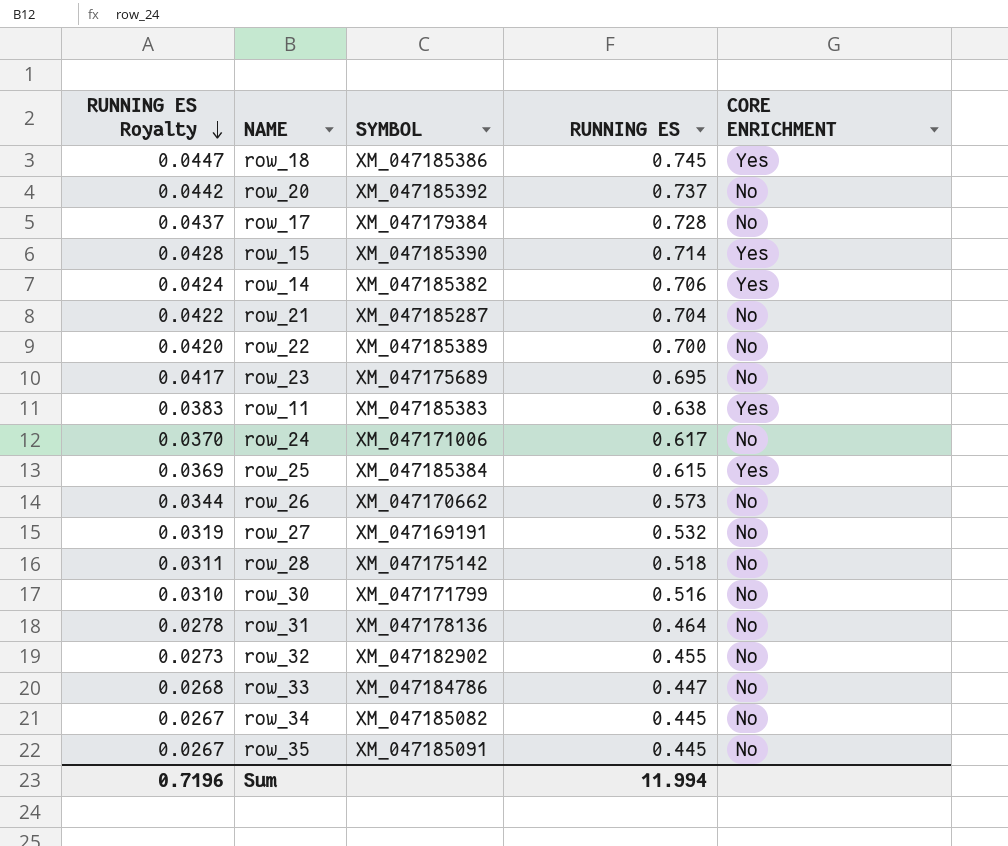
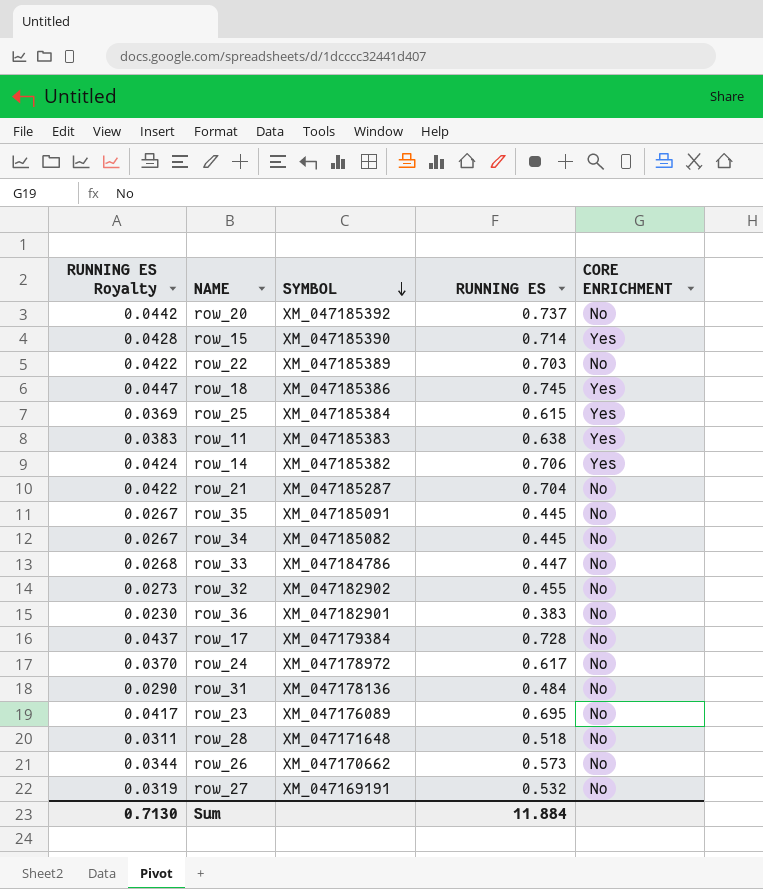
row order: RUNNING ES Royalty descending -> SYMBOL descending
row row_30: 0.0310 | XM_047171799 | 0.516 | No -> none
row_22 | RUNNING ES Royalty: 0.0420 -> 0.0422
row_22 | RUNNING ES: 0.700 -> 0.703
row row_36: none -> 0.0230 | XM_047182901 | 0.383 | No
row_24 | SYMBOL: XM_047171006 -> XM_047178972
row_31 | RUNNING ES Royalty: 0.0278 -> 0.0290
row_31 | RUNNING ES: 0.464 -> 0.484
row_23 | SYMBOL: XM_047175689 -> XM_047176089
row_28 | SYMBOL: XM_047175142 -> XM_047171648
Sum | RUNNING ES Royalty: 0.7196 -> 0.7130
Sum | RUNNING ES: 11.994 -> 11.884

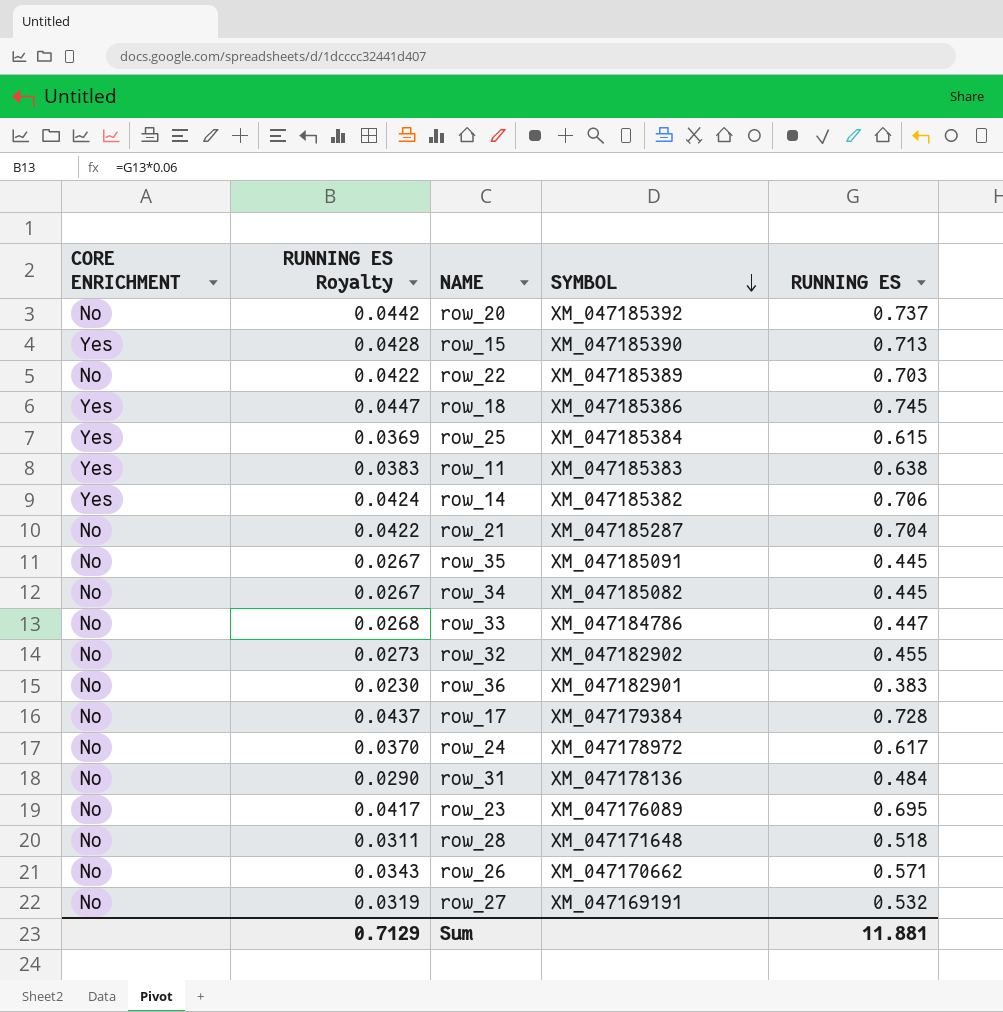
column CORE ENRICHMENT | position: 5 -> 1
row_15 | RUNNING ES: 0.714 -> 0.713
row_26 | RUNNING ES Royalty: 0.0344 -> 0.0343
row_26 | RUNNING ES: 0.573 -> 0.571
Sum | RUNNING ES Royalty: 0.7130 -> 0.7129
Sum | RUNNING ES: 11.884 -> 11.881

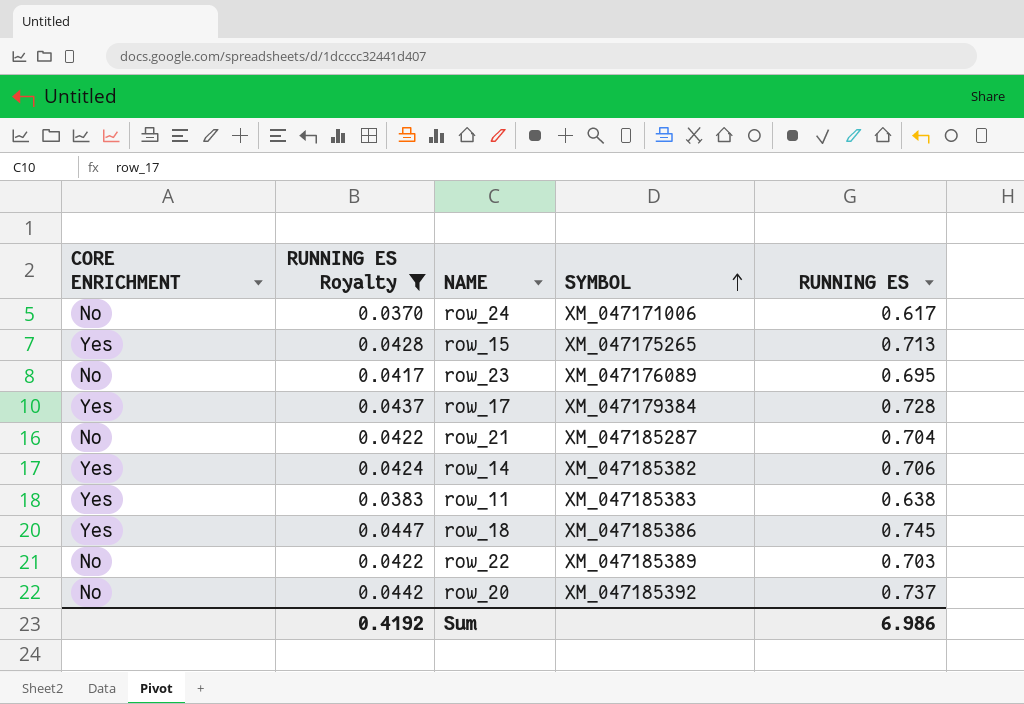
filter: none -> RUNNING ES Royalty >= 0.0370
row order: SYMBOL descending -> SYMBOL ascending
row_24 | SYMBOL: XM_047178972 -> XM_047171006
row_15 | SYMBOL: XM_047185390 -> XM_047175265
row_17 | CORE ENRICHMENT: No -> Yes
Sum | RUNNING ES Royalty: 0.7129 -> 0.4192
Sum | RUNNING ES: 11.881 -> 6.986

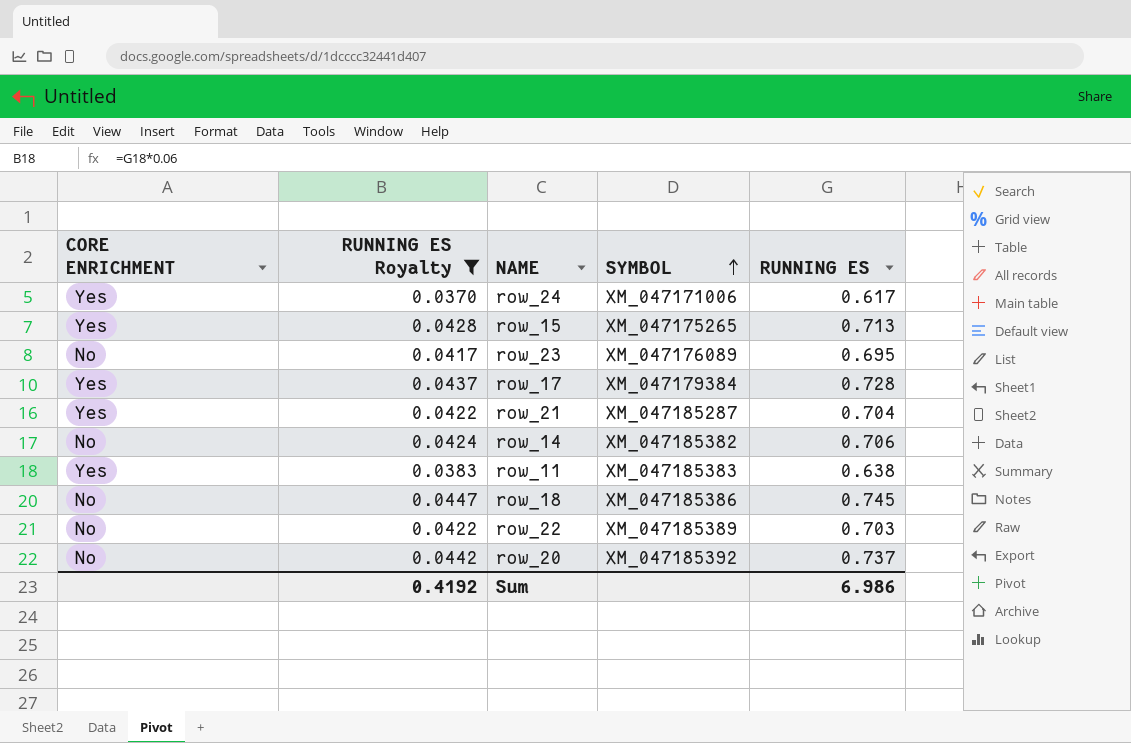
row_24 | CORE ENRICHMENT: No -> Yes
row_21 | CORE ENRICHMENT: No -> Yes
row_14 | CORE ENRICHMENT: Yes -> No
row_18 | CORE ENRICHMENT: Yes -> No

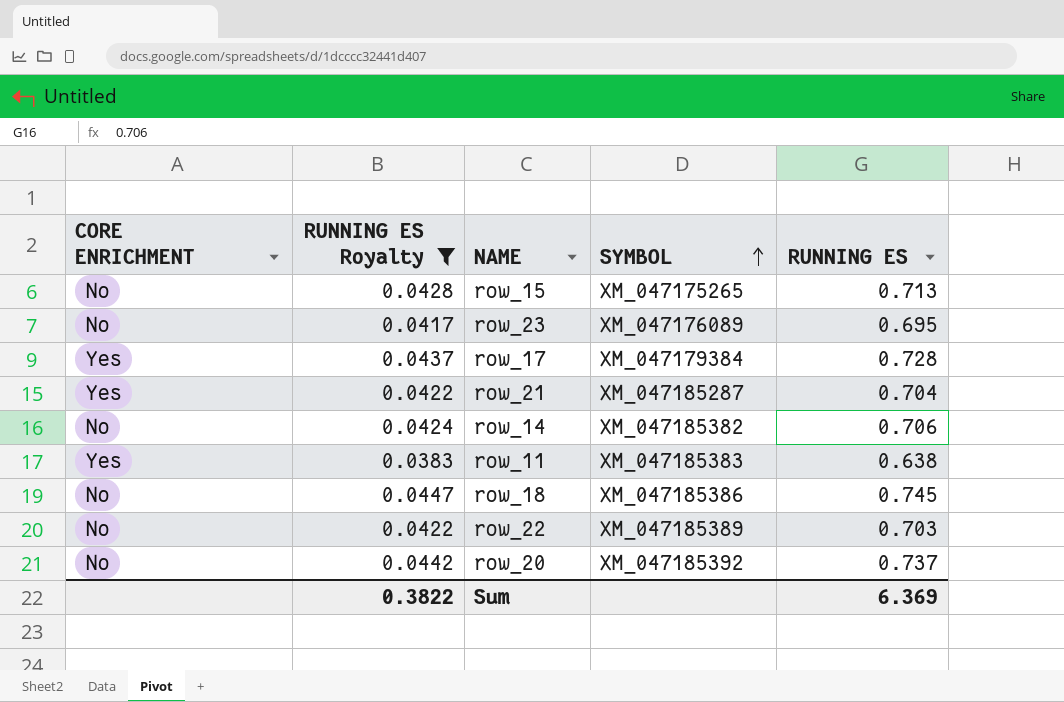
row row_24: Yes | 0.0370 | XM_047171006 | 0.617 -> none
row_15 | CORE ENRICHMENT: Yes -> No
Sum | RUNNING ES Royalty: 0.4192 -> 0.3822
Sum | RUNNING ES: 6.986 -> 6.369

